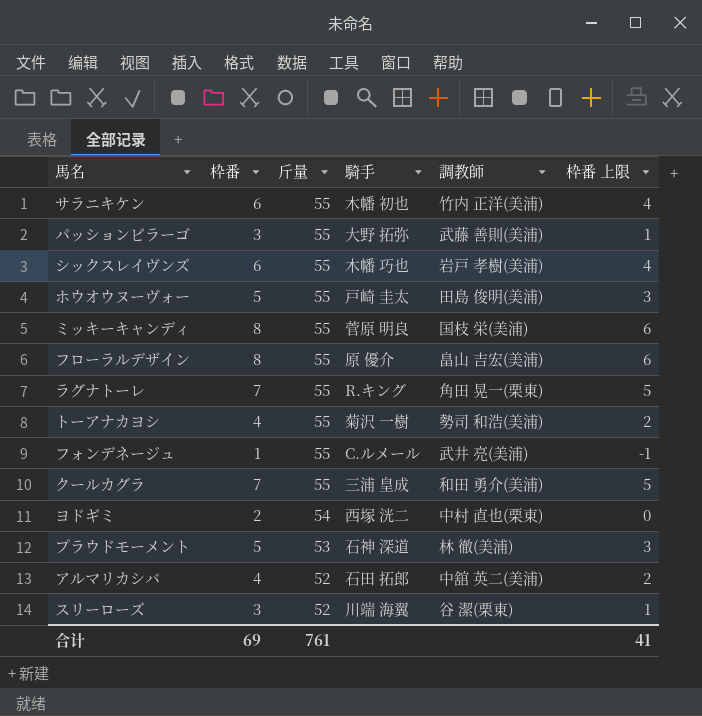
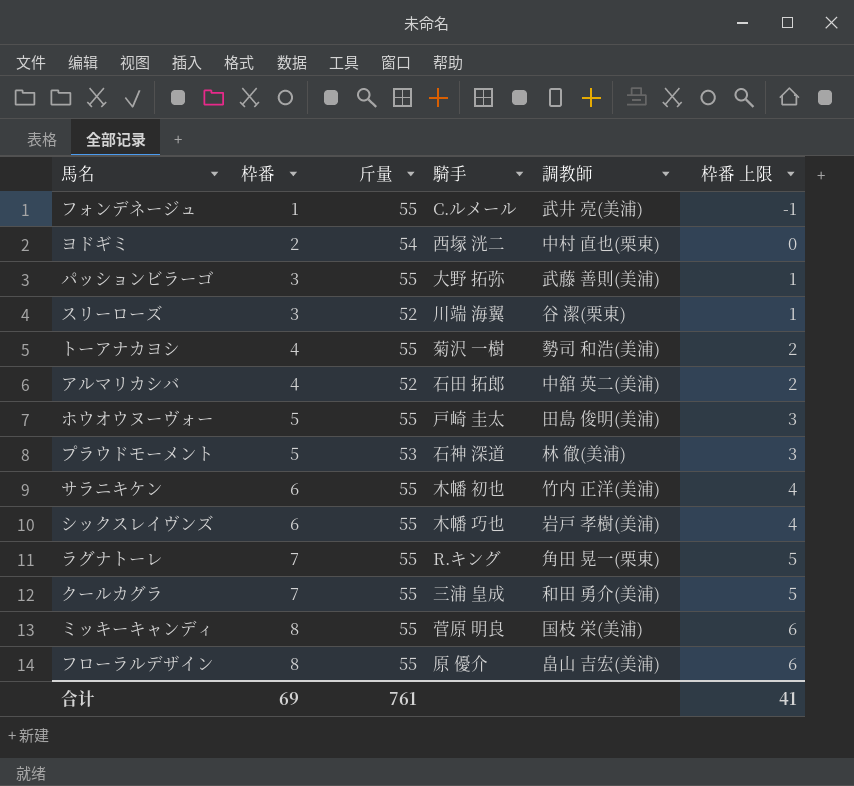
row order: 斤量 descending -> 枠番 ascending

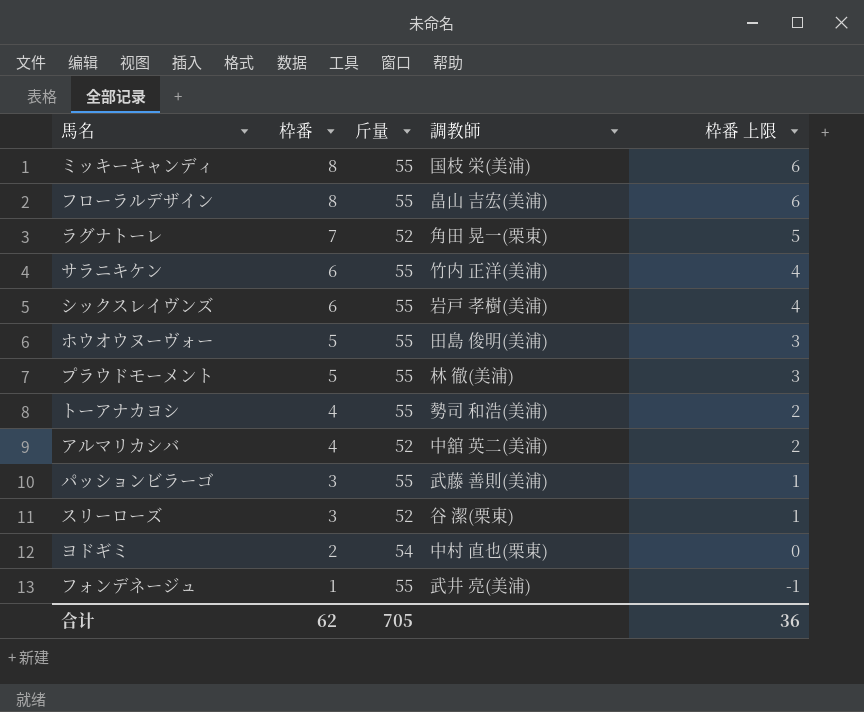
row order: 枠番 ascending -> 枠番 descending
column 騎手 | position: 4 -> none
row クールカグラ: 7 | 55 | 三浦 皇成 | 和田 勇介(美浦) | 5 -> none
ラグナトーレ | 斤量: 55 -> 52
プラウドモーメント | 斤量: 53 -> 55
合计 | 枠番: 69 -> 62
合计 | 斤量: 761 -> 705
合计 | 枠番 上限: 41 -> 36

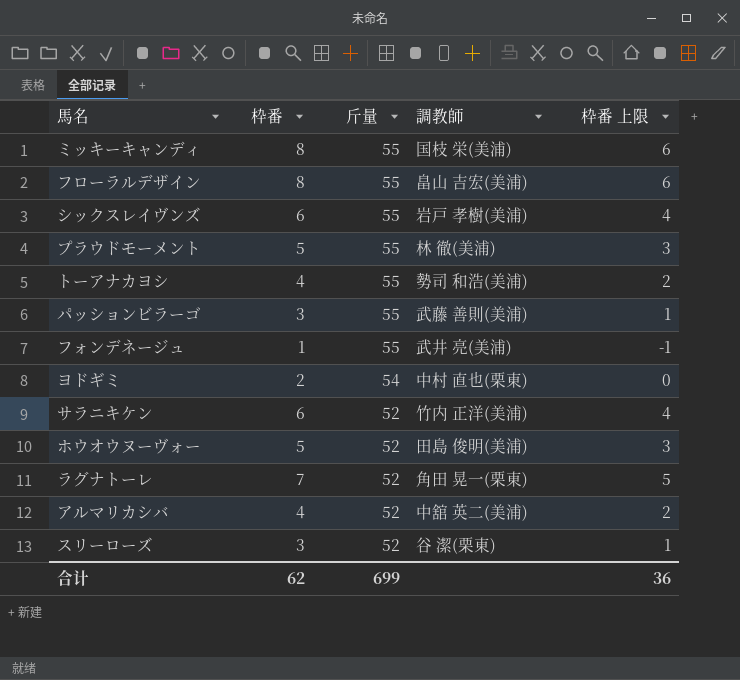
row order: 枠番 descending -> 斤量 descending
サラニキケン | 斤量: 55 -> 52
ホウオウヌーヴォー | 斤量: 55 -> 52
合计 | 斤量: 705 -> 699

